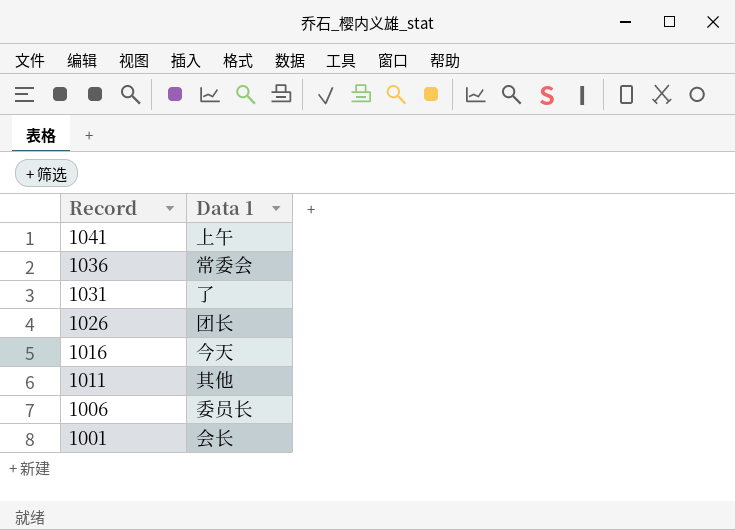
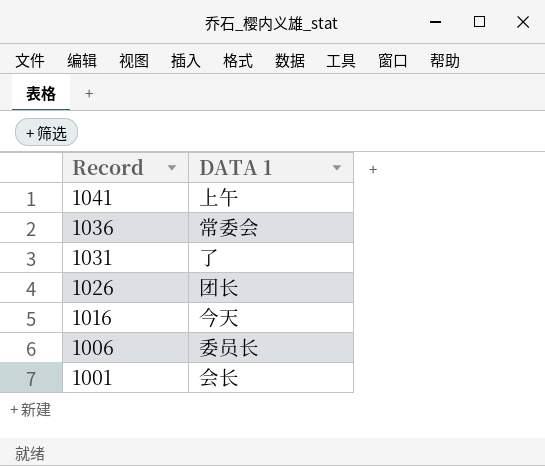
column name: Data 1 -> DATA 1
row 1011: 其他 -> none

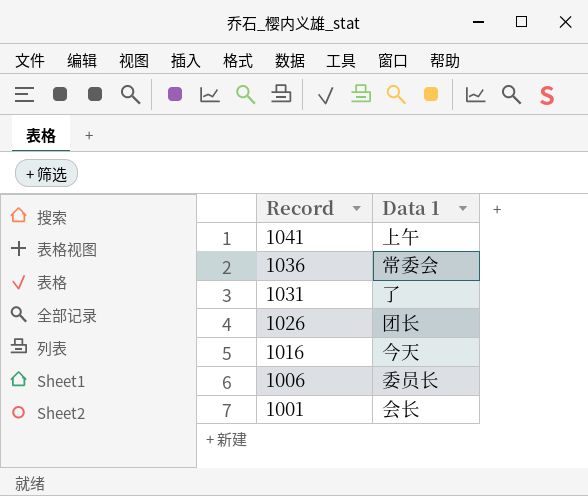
column name: DATA 1 -> Data 1

